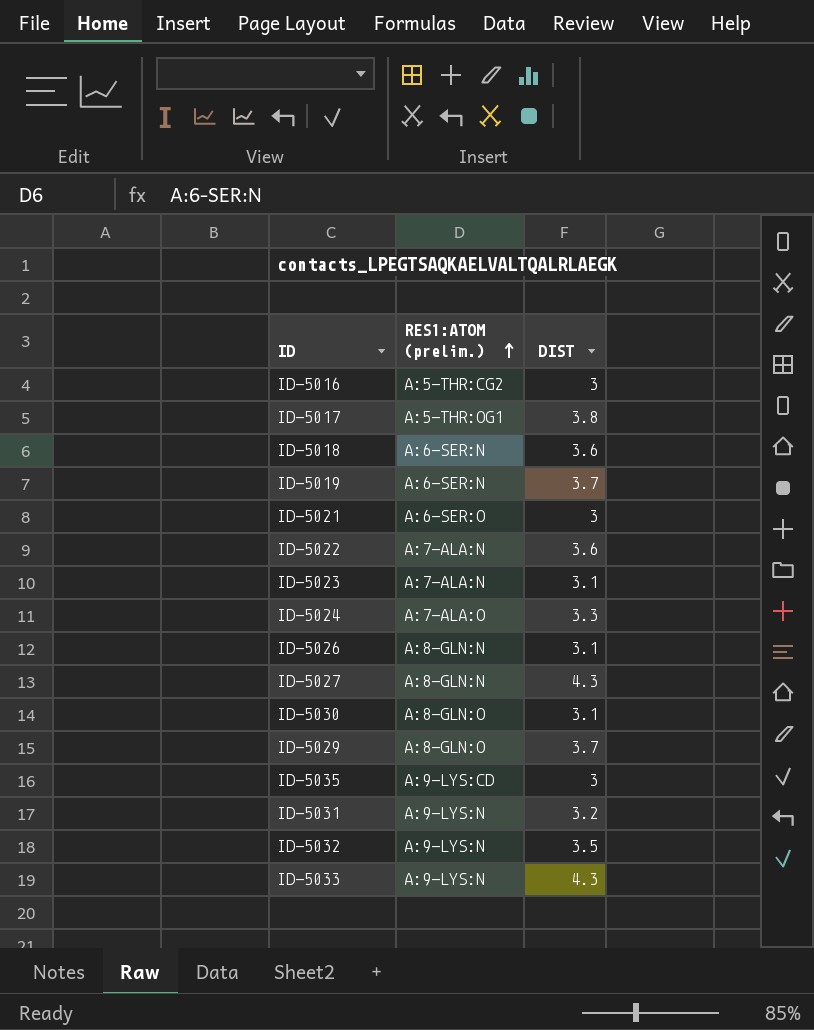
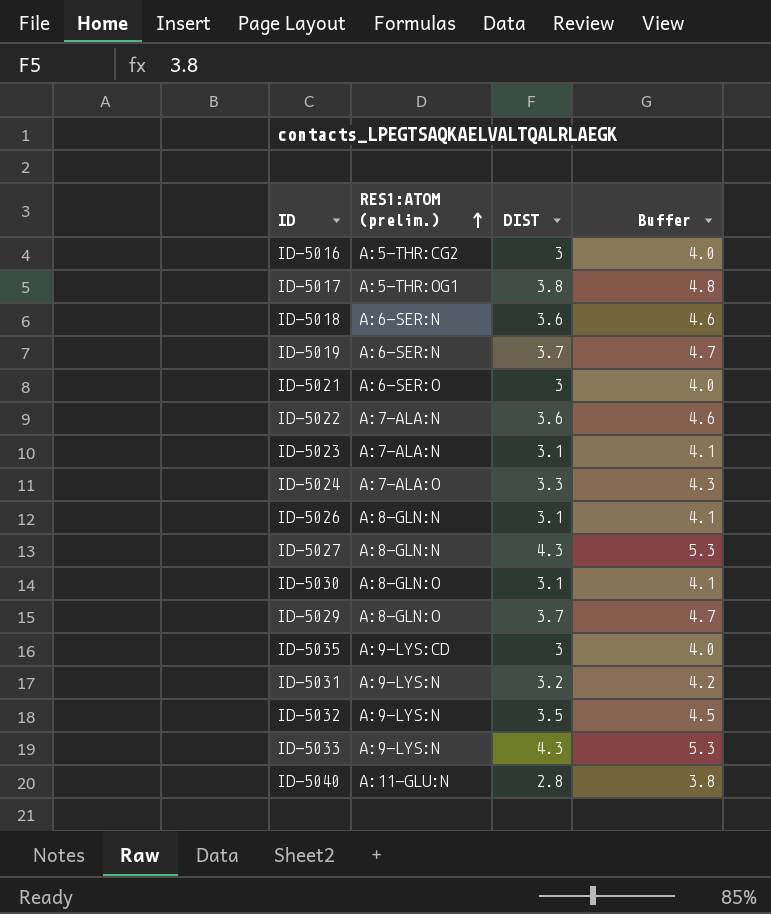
column Buffer | formula: none -> [DIST] + 1
row ID-5040: none -> A:11-GLU:N | 2.8 | 3.8

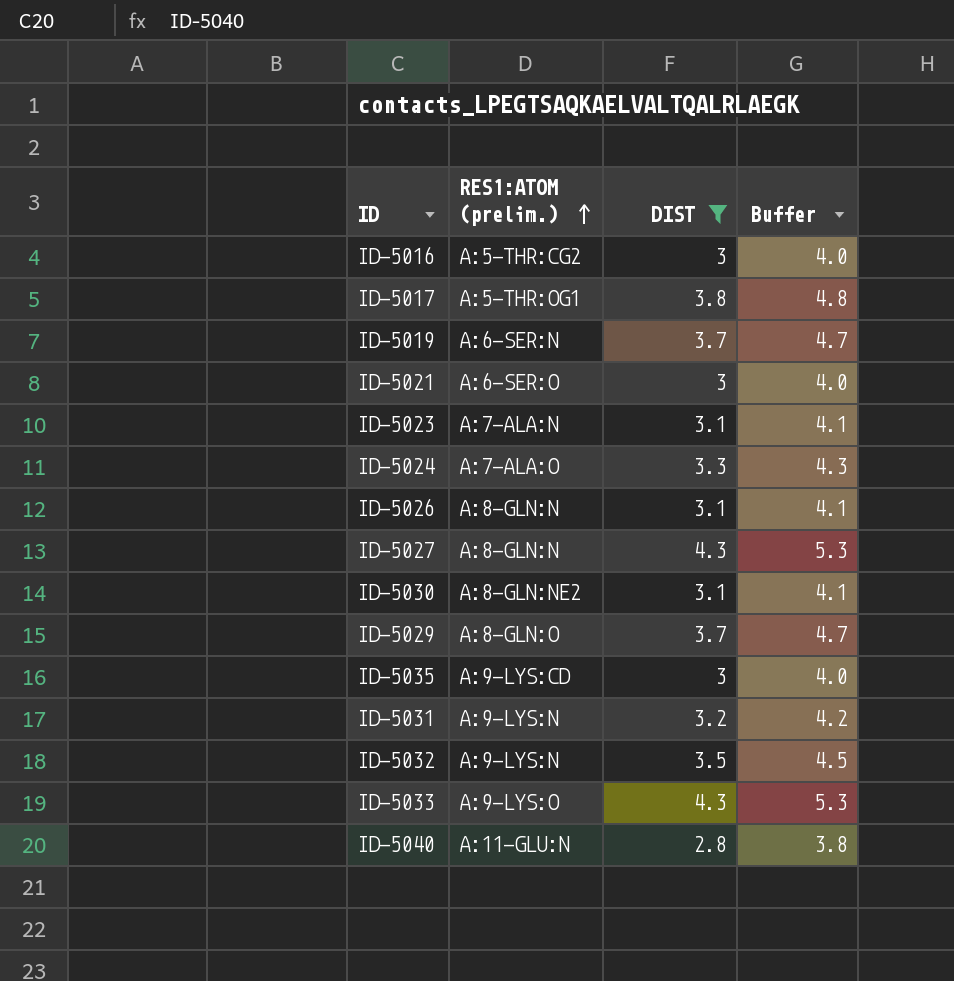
filter: none -> DIST != 3.6
ID-5030 | RES1:ATOM (prelim.): A:8-GLN:O -> A:8-GLN:NE2
ID-5033 | RES1:ATOM (prelim.): A:9-LYS:N -> A:9-LYS:O

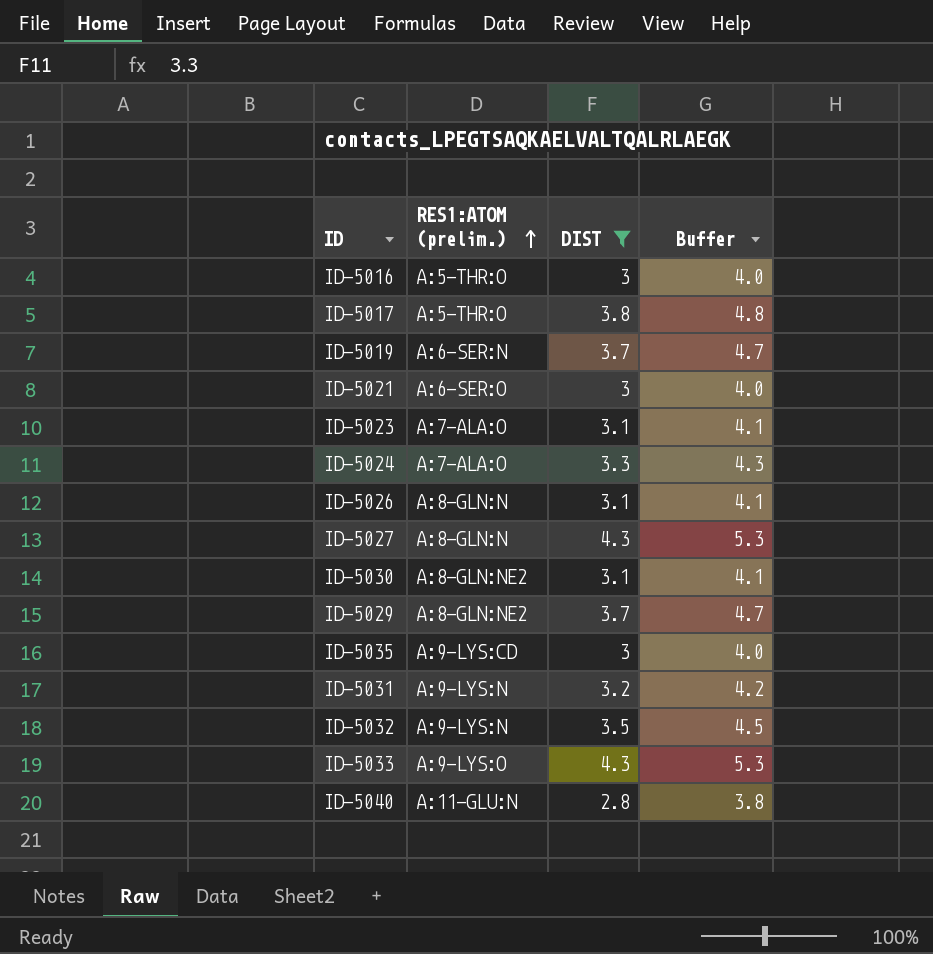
ID-5016 | RES1:ATOM (prelim.): A:5-THR:CG2 -> A:5-THR:O
ID-5017 | RES1:ATOM (prelim.): A:5-THR:OG1 -> A:5-THR:O
ID-5023 | RES1:ATOM (prelim.): A:7-ALA:N -> A:7-ALA:O
ID-5029 | RES1:ATOM (prelim.): A:8-GLN:O -> A:8-GLN:NE2

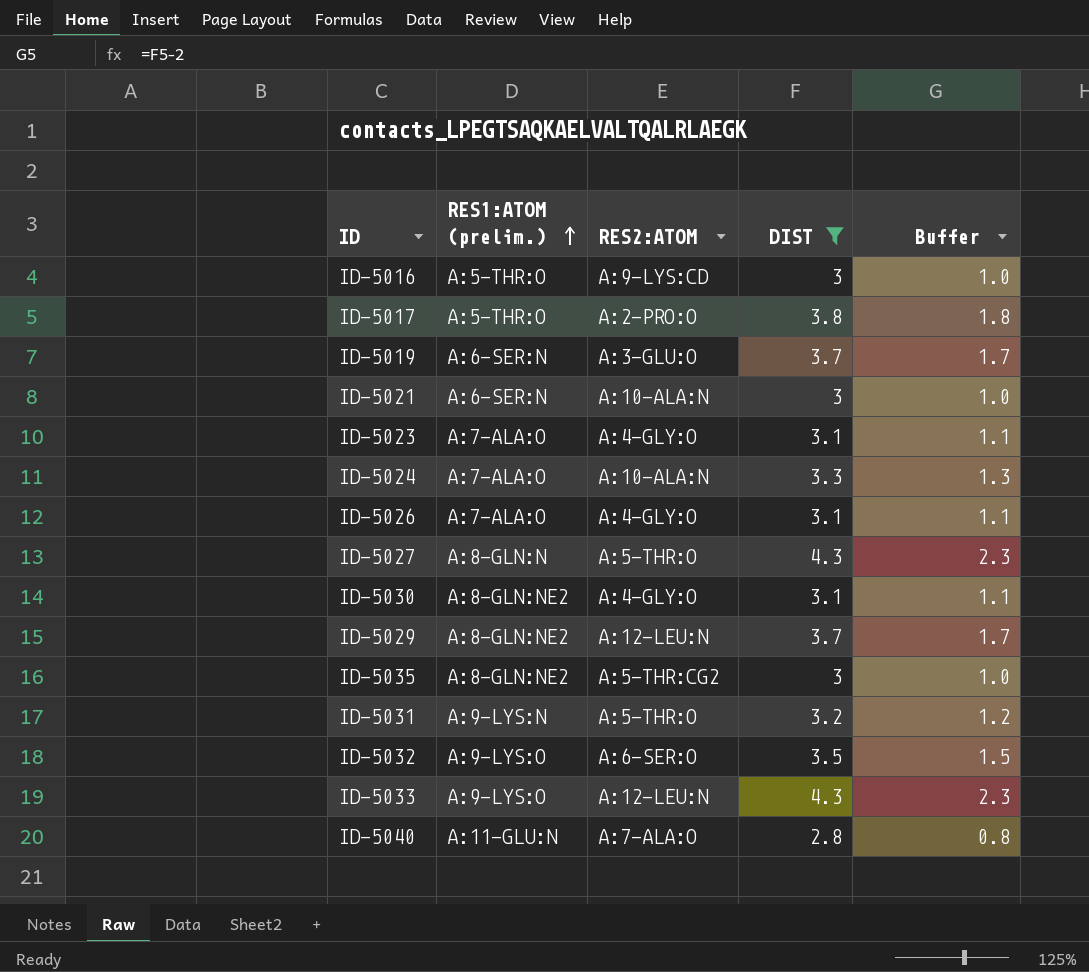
column RES2:ATOM | position: none -> 3
column Buffer | formula: [DIST] + 1 -> [DIST] - 2
ID-5021 | RES1:ATOM (prelim.): A:6-SER:O -> A:6-SER:N
ID-5026 | RES1:ATOM (prelim.): A:8-GLN:N -> A:7-ALA:O
ID-5035 | RES1:ATOM (prelim.): A:9-LYS:CD -> A:8-GLN:NE2
ID-5032 | RES1:ATOM (prelim.): A:9-LYS:N -> A:9-LYS:O

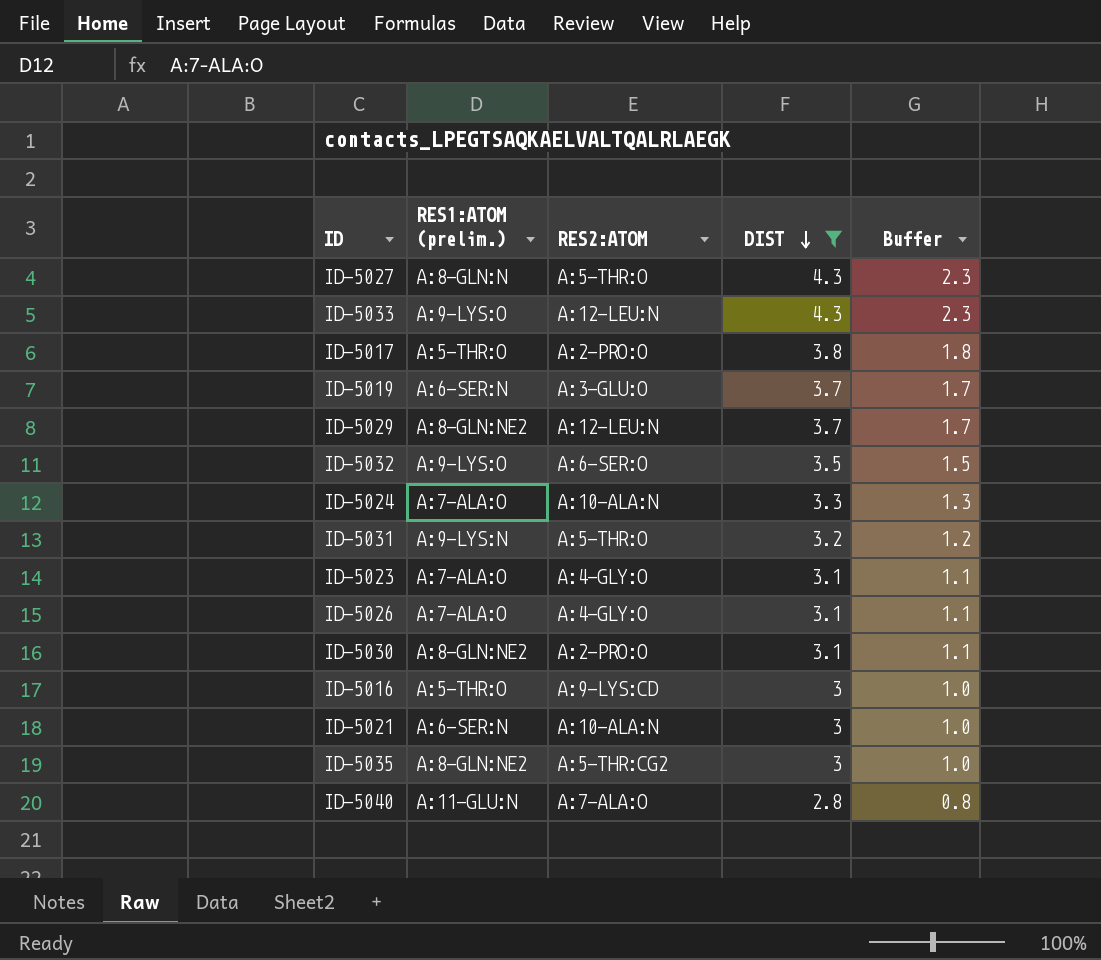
row order: RES1:ATOM (prelim.) ascending -> DIST descending
ID-5030 | RES2:ATOM: A:4-GLY:O -> A:2-PRO:O

